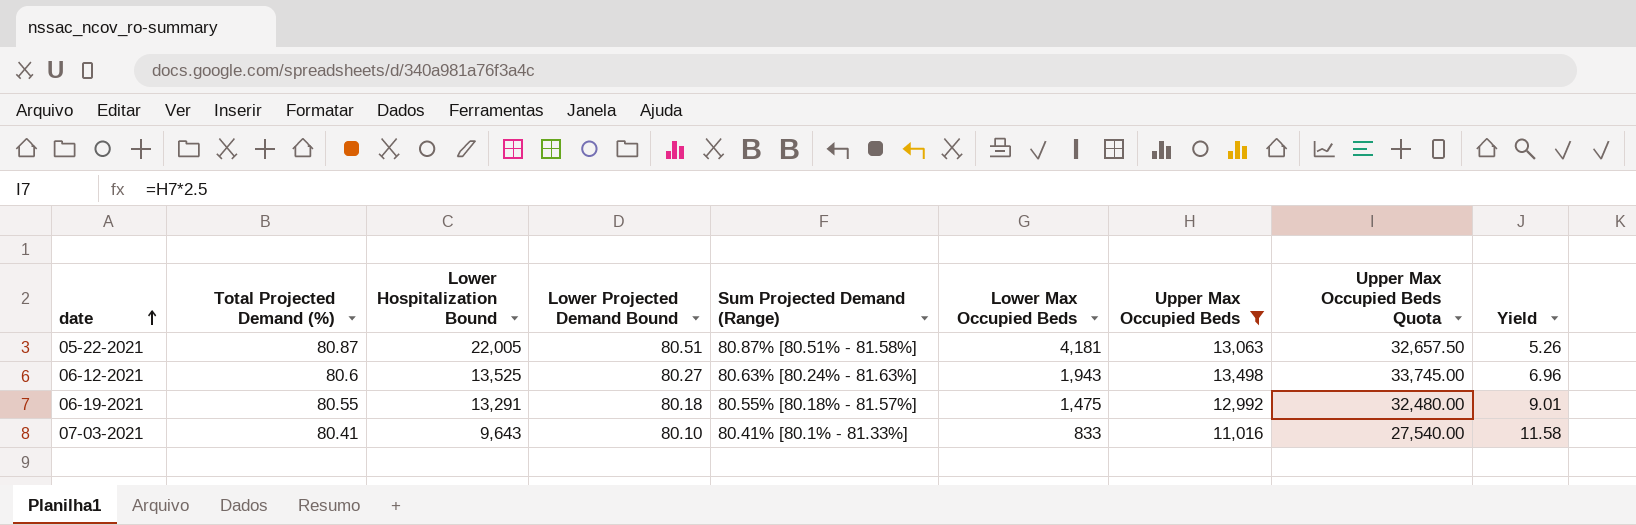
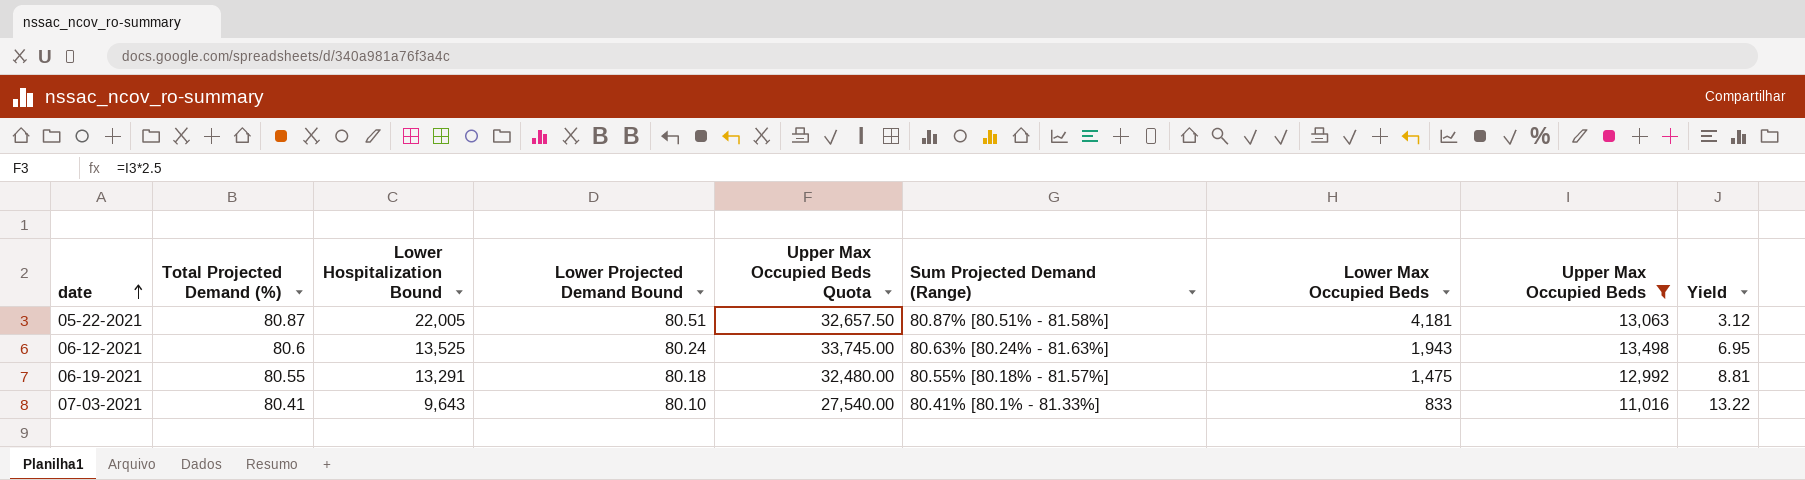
column Upper Max Occupied Beds Quota | position: 8 -> 5
column Yield | formula: [Lower Hospitalization Bound] / [Lower Max Occupied Beds] -> [Upper Max Occupied Beds] / [Lower Max Occupied Beds]
06-12-2021 | Lower Projected Demand Bound: 80.27 -> 80.24

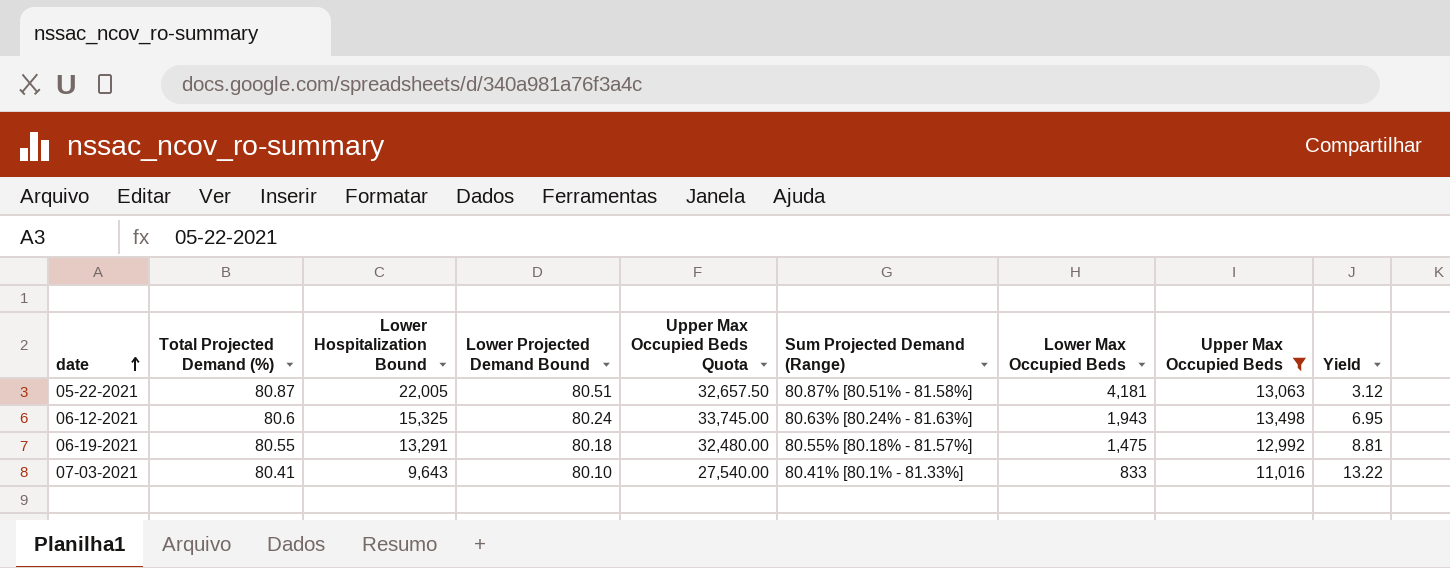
06-12-2021 | Lower Hospitalization Bound: 13,525 -> 15,325

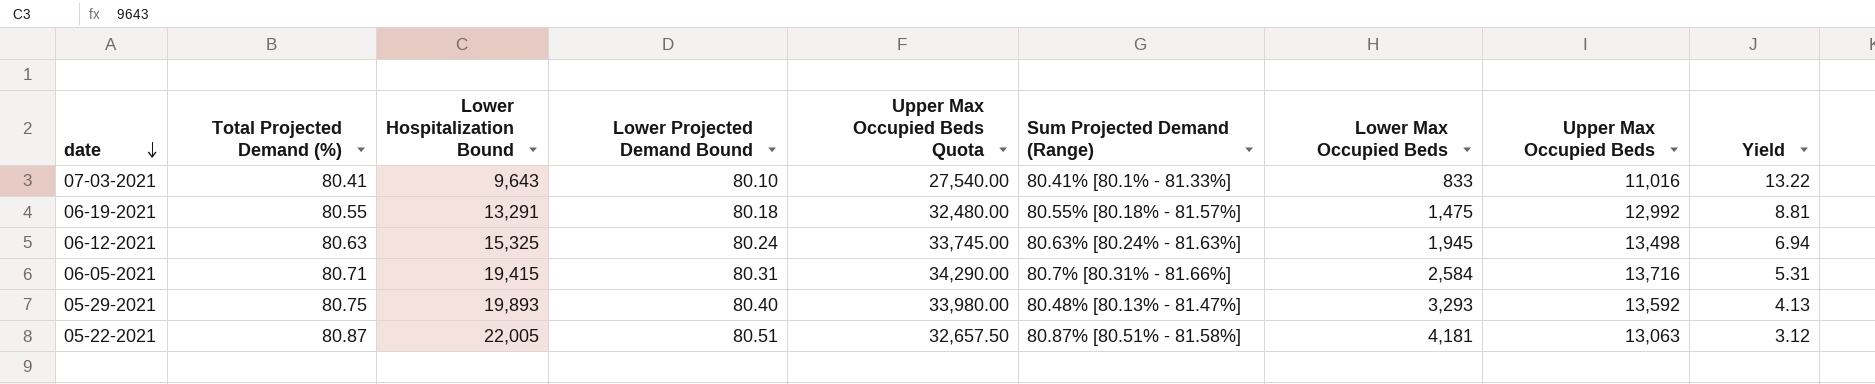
filter: Upper Max Occupied Beds <= 13,498 -> none
row order: date ascending -> date descending
06-12-2021 | Total Projected Demand (%): 80.6 -> 80.63
06-12-2021 | Lower Max Occupied Beds: 1,943 -> 1,945
06-12-2021 | Yield: 6.95 -> 6.94

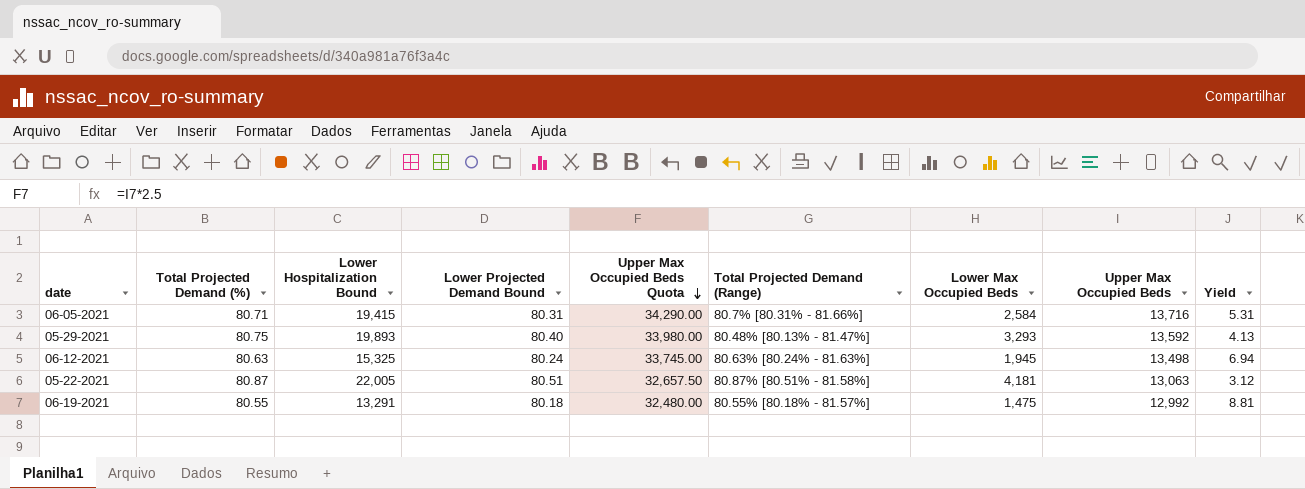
row order: date descending -> Upper Max Occupied Beds Quota descending
column name: Sum Projected Demand (Range) -> Total Projected Demand (Range)
row 07-03-2021: 80.41 | 9,643 | 80.10 | 27,540.00 | 80.41% [80.1% - 81.33%] | 833 | 11,016 | 13.22 -> none

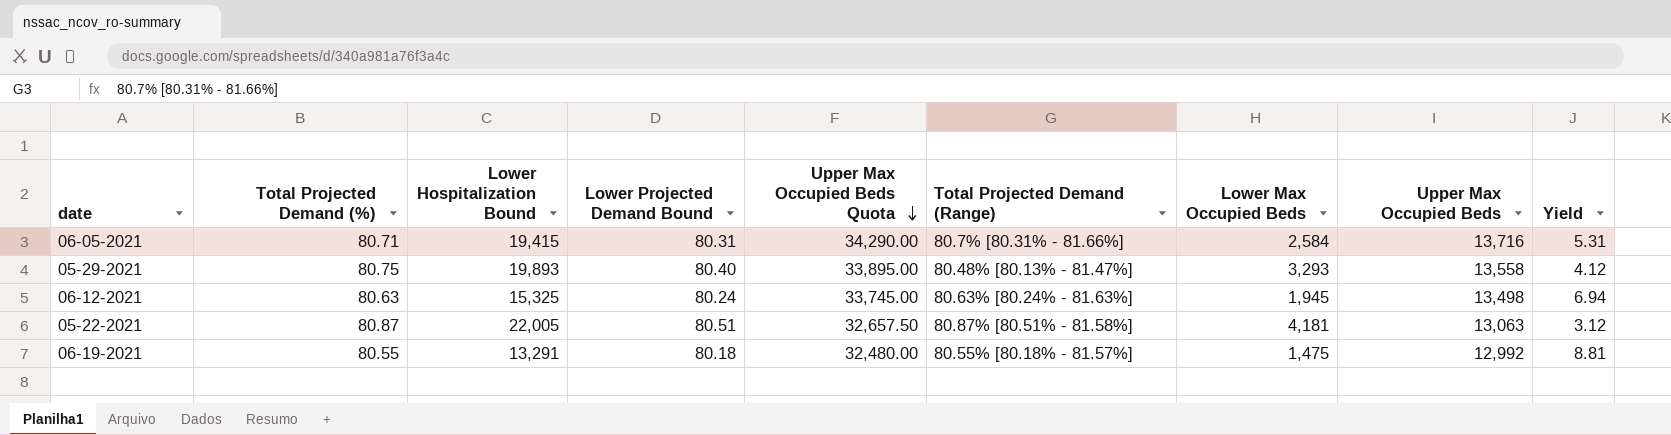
05-29-2021 | Upper Max Occupied Beds Quota: 33,980.00 -> 33,895.00
05-29-2021 | Upper Max Occupied Beds: 13,592 -> 13,558
05-29-2021 | Yield: 4.13 -> 4.12

